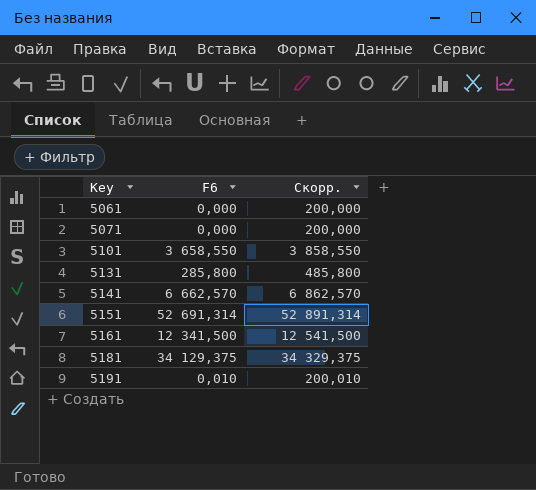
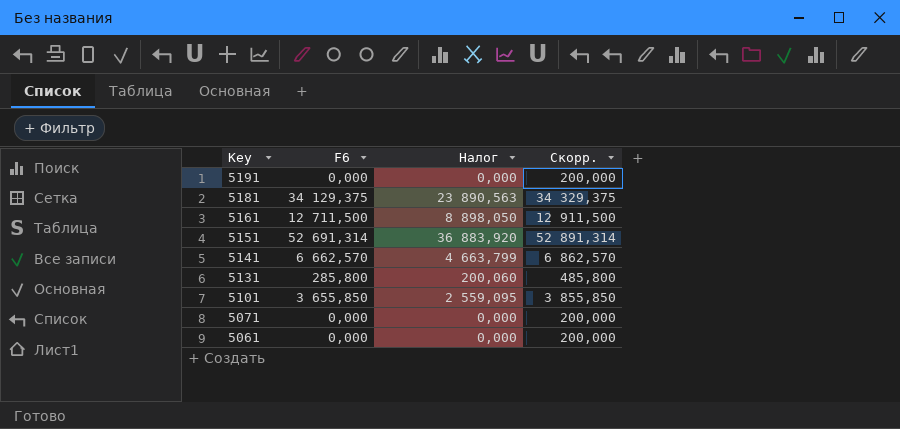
row order: Key ascending -> Key descending
column Налог | formula: none -> [F6] * 0,7
5191 | F6: 0,010 -> 0,000
5191 | Скорр.: 200,010 -> 200,000
5161 | F6: 12 341,500 -> 12 711,500
5161 | Скорр.: 12 541,500 -> 12 911,500
5101 | F6: 3 658,550 -> 3 655,850
5101 | Скорр.: 3 858,550 -> 3 855,850

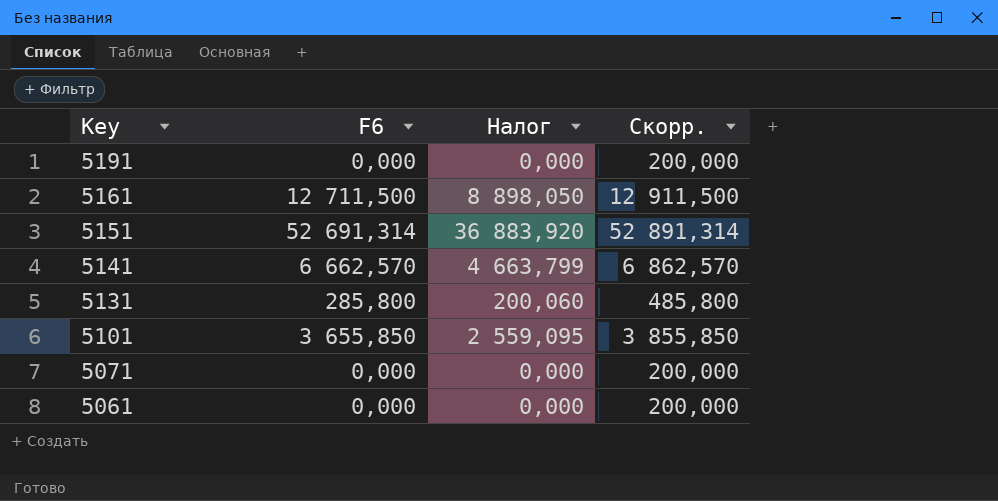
row 5181: 34 129,375 | 23 890,563 | 34 329,375 -> none

